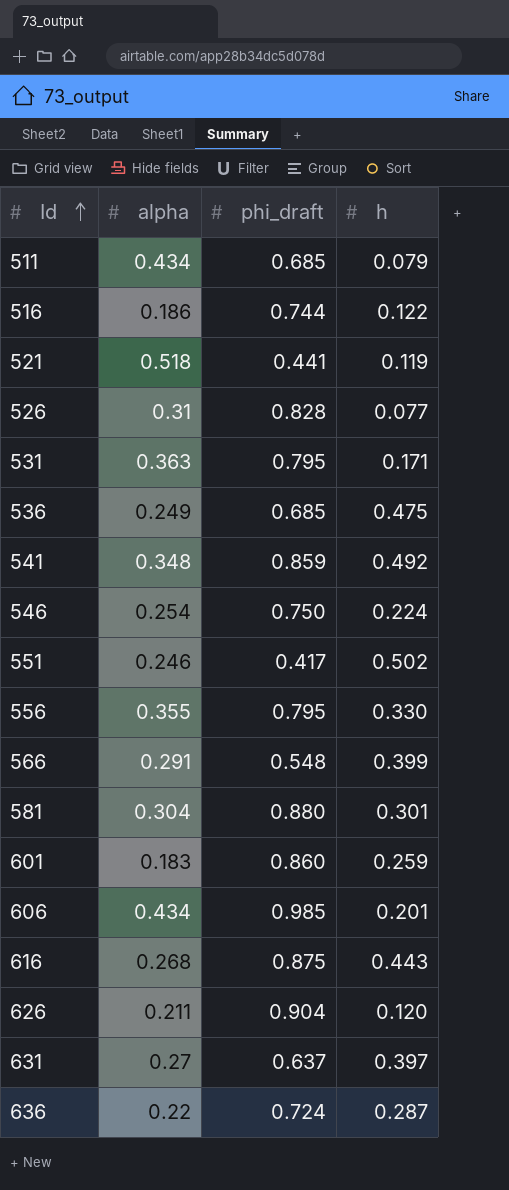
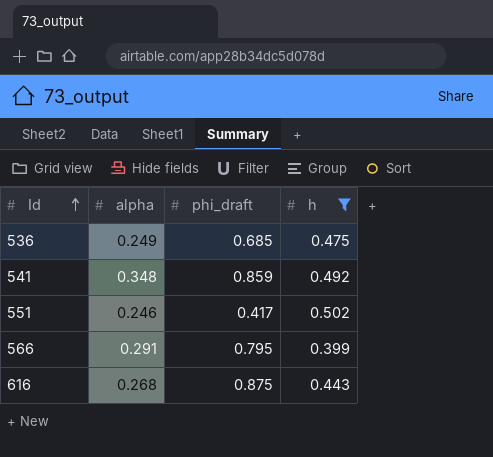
filter: none -> h >= 0.399
566 | phi_draft: 0.548 -> 0.795

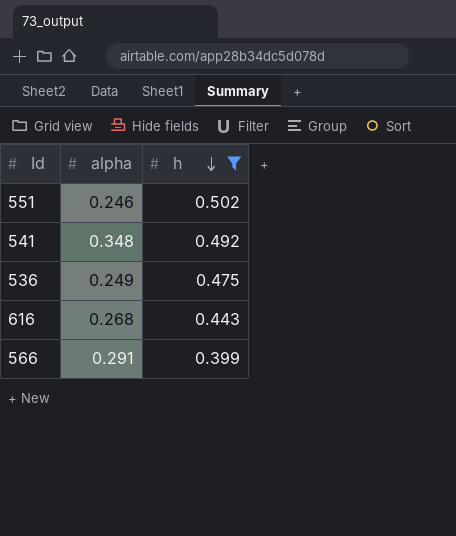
row order: Id ascending -> h descending
column phi_draft | position: 3 -> none

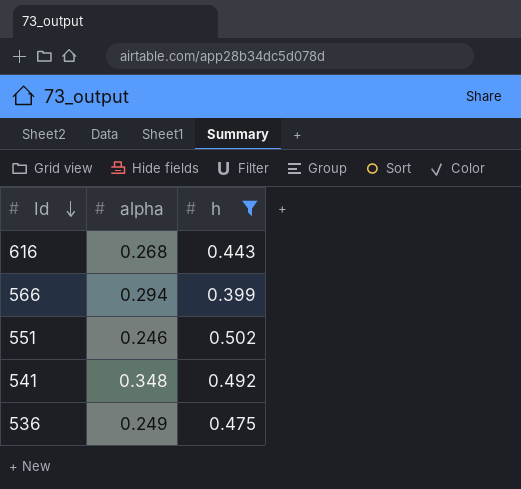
row order: h descending -> Id descending
566 | alpha: 0.291 -> 0.294

